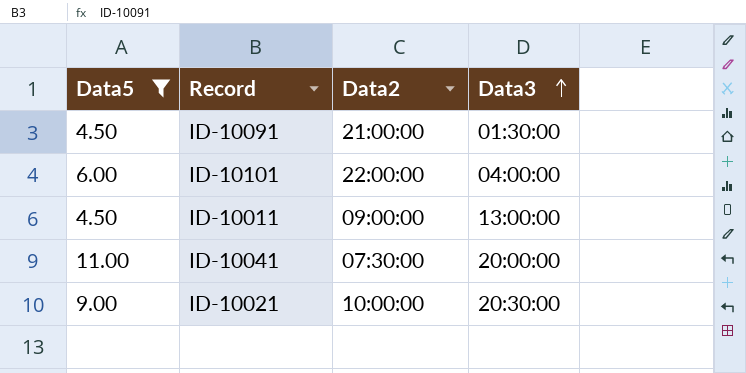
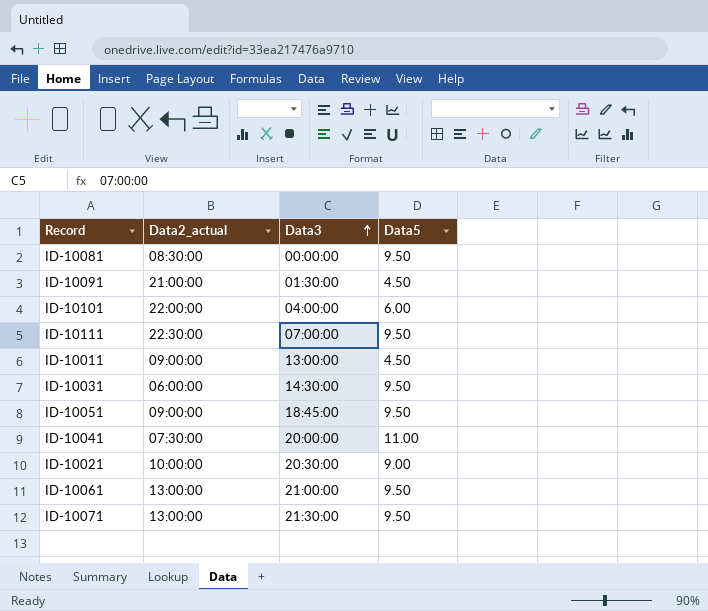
filter: Data5 != 9.50 -> none
column name: Data2 -> Data2_actual
column Data5 | position: 1 -> 4

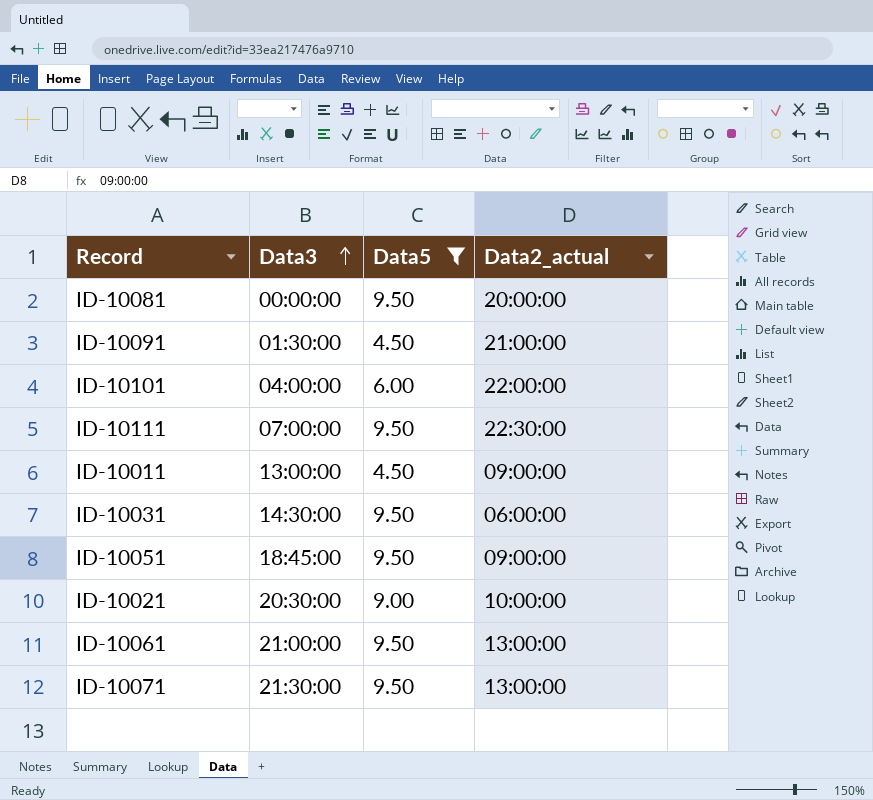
filter: none -> Data5 != 11.00
column Data2_actual | position: 2 -> 4
ID-10081 | Data2_actual: 08:30:00 -> 20:00:00

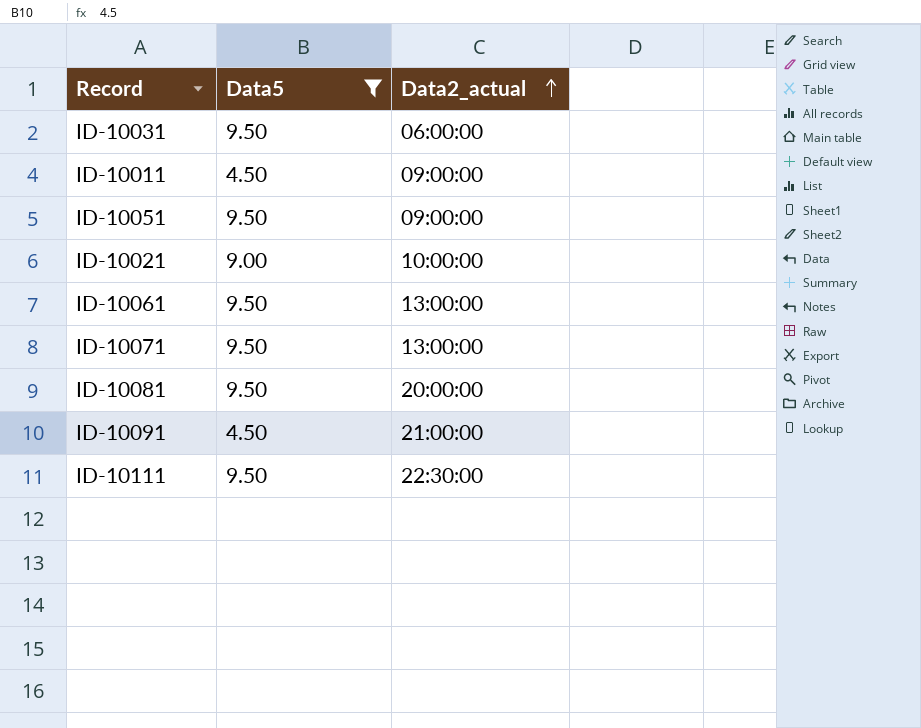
row order: Data3 ascending -> Data2_actual ascending
column Data3 | position: 2 -> none
row ID-10101: 04:00:00 | 6.00 | 22:00:00 -> none

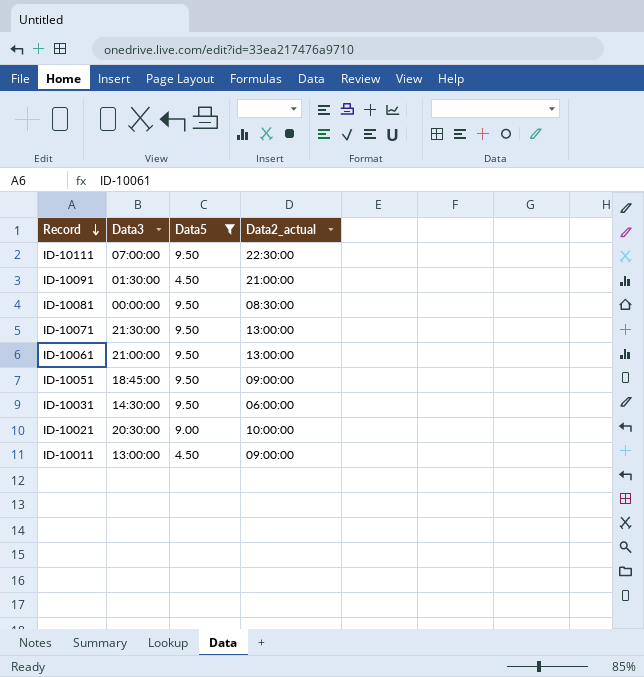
row order: Data2_actual ascending -> Record descending
column Data3 | position: none -> 2
ID-10081 | Data2_actual: 20:00:00 -> 08:30:00

